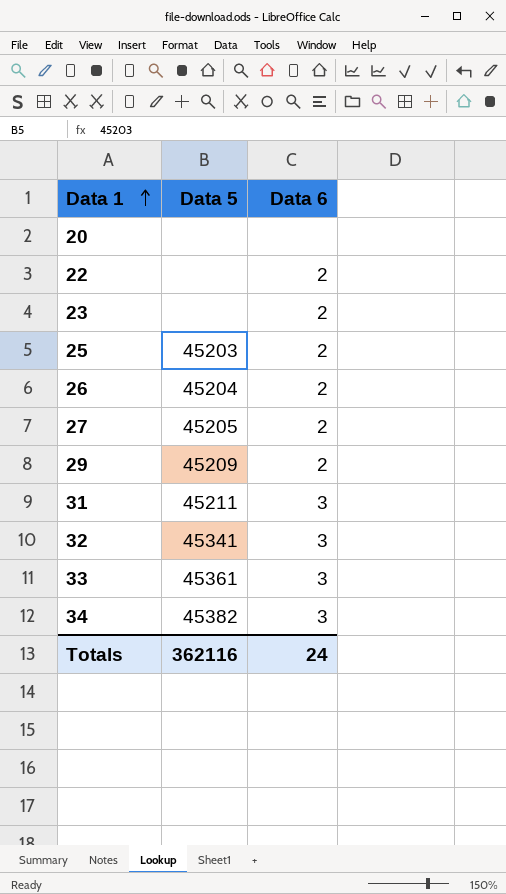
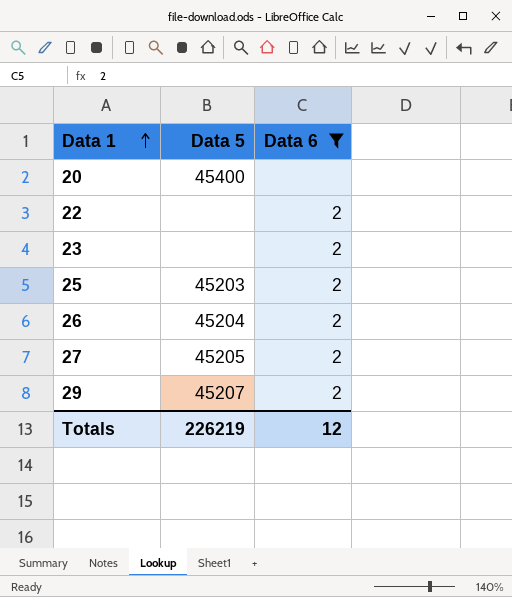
filter: none -> Data 6 != 3
20 | Data 5: none -> 45400
29 | Data 5: 45209 -> 45207
Totals | Data 5: 362116 -> 226219
Totals | Data 6: 24 -> 12

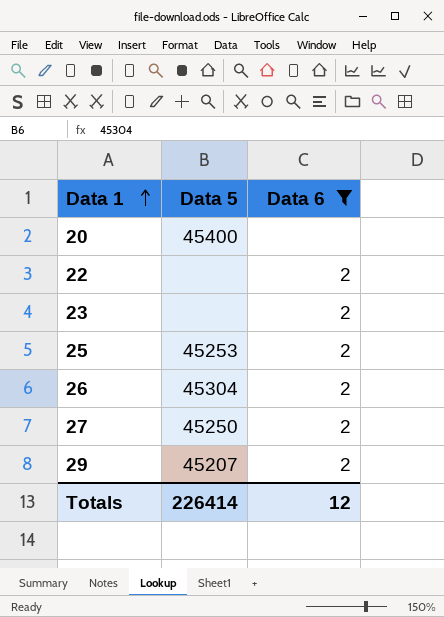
25 | Data 5: 45203 -> 45253
26 | Data 5: 45204 -> 45304
27 | Data 5: 45205 -> 45250
Totals | Data 5: 226219 -> 226414

